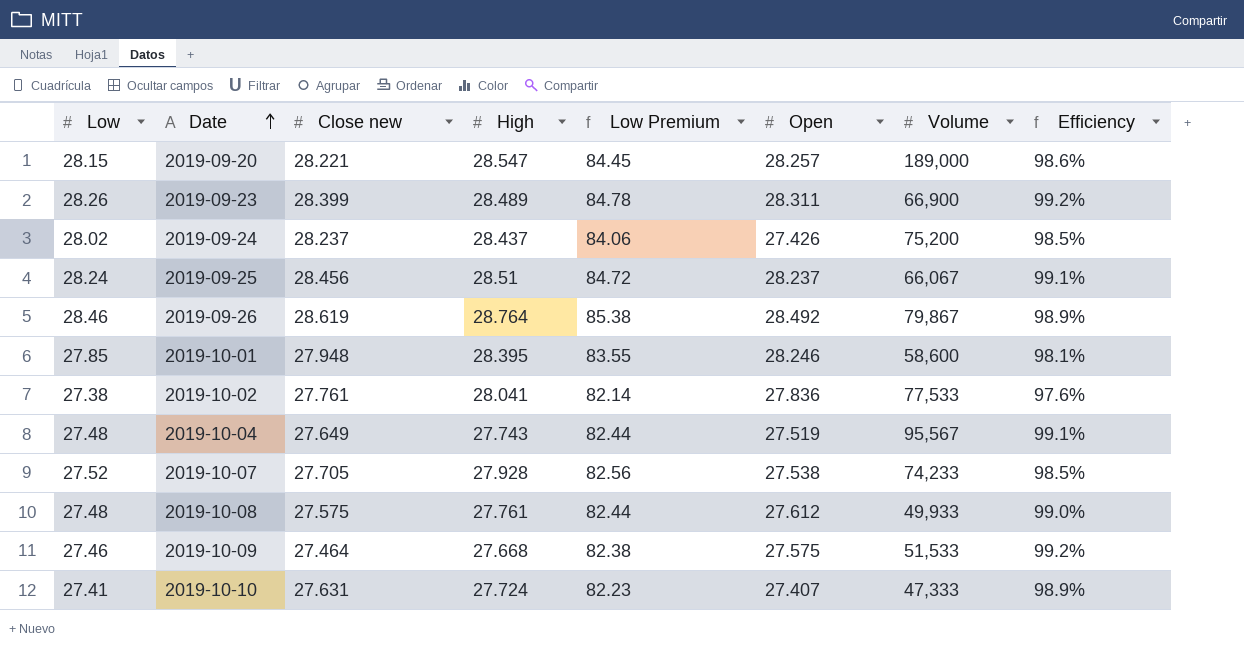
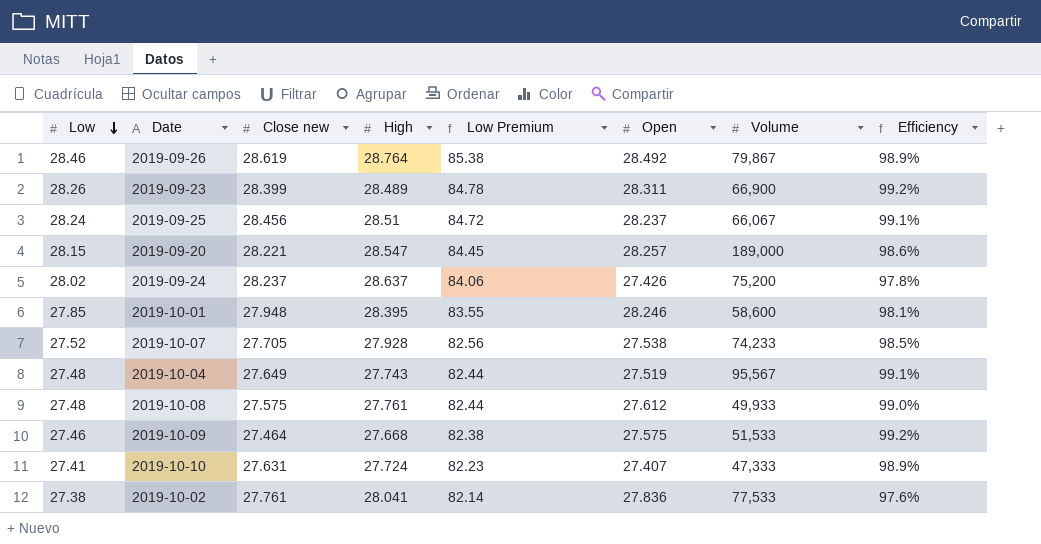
row order: Date ascending -> Low descending
2019-09-24 | High: 28.437 -> 28.637
2019-09-24 | Efficiency: 98.5% -> 97.8%

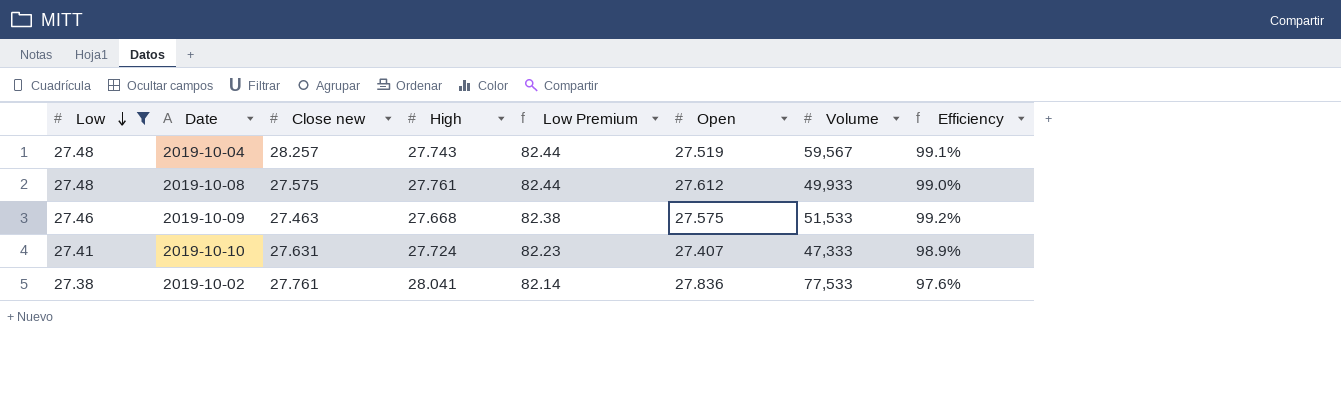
filter: none -> Low <= 27.48
2019-10-04 | Close new: 27.649 -> 28.257
2019-10-04 | Volume: 95,567 -> 59,567
2019-10-09 | Close new: 27.464 -> 27.463

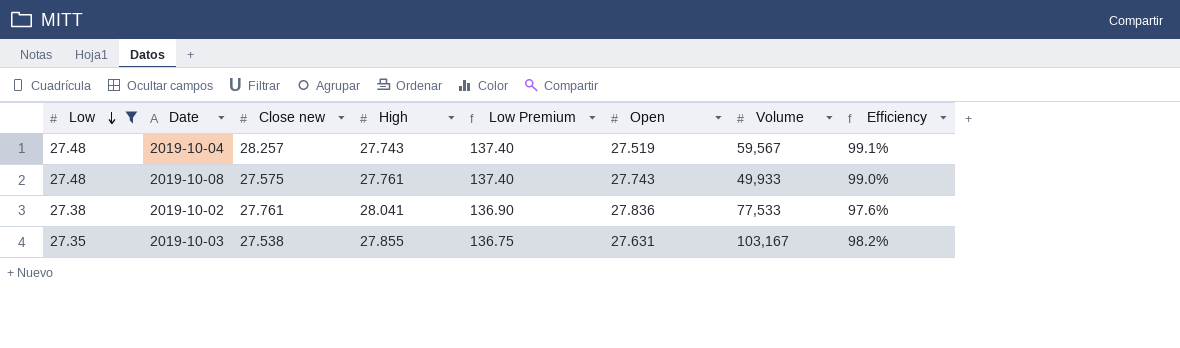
column Low Premium | formula: [Low] * 3 -> [Low] * 5
row 2019-10-09: 27.46 | 27.463 | 27.668 | 82.38 | 27.575 | 51,533 | 99.2% -> none
row 2019-10-10: 27.41 | 27.631 | 27.724 | 82.23 | 27.407 | 47,333 | 98.9% -> none
2019-10-08 | Open: 27.612 -> 27.743
row 2019-10-03: none -> 27.35 | 27.538 | 27.855 | 136.75 | 27.631 | 103,167 | 98.2%

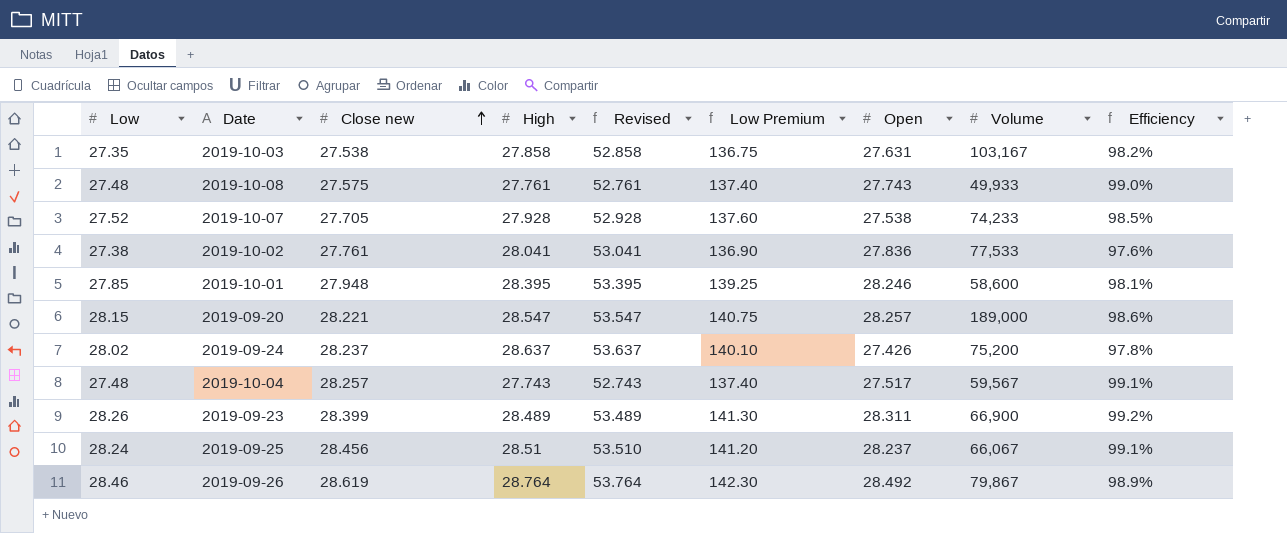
filter: Low <= 27.48 -> none
row order: Low descending -> Close new ascending
column Revised | formula: none -> [High] + 25
2019-10-03 | High: 27.855 -> 27.858
2019-10-04 | Open: 27.519 -> 27.517

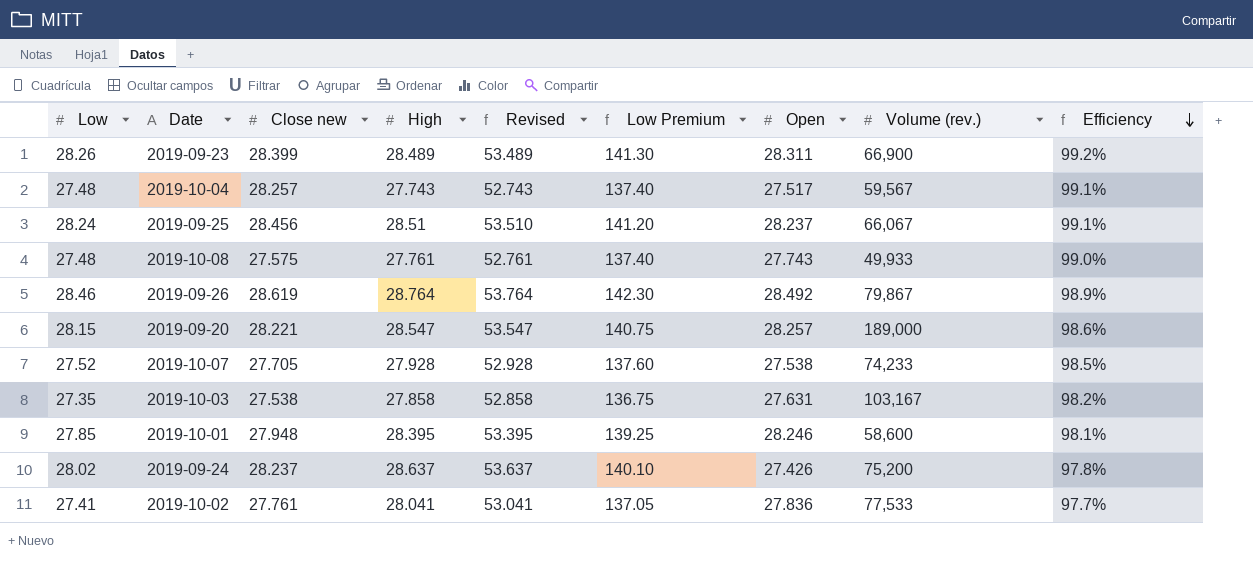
row order: Close new ascending -> Efficiency descending
column name: Volume -> Volume (rev.)
2019-10-02 | Low: 27.38 -> 27.41
2019-10-02 | Low Premium: 136.90 -> 137.05
2019-10-02 | Efficiency: 97.6% -> 97.7%

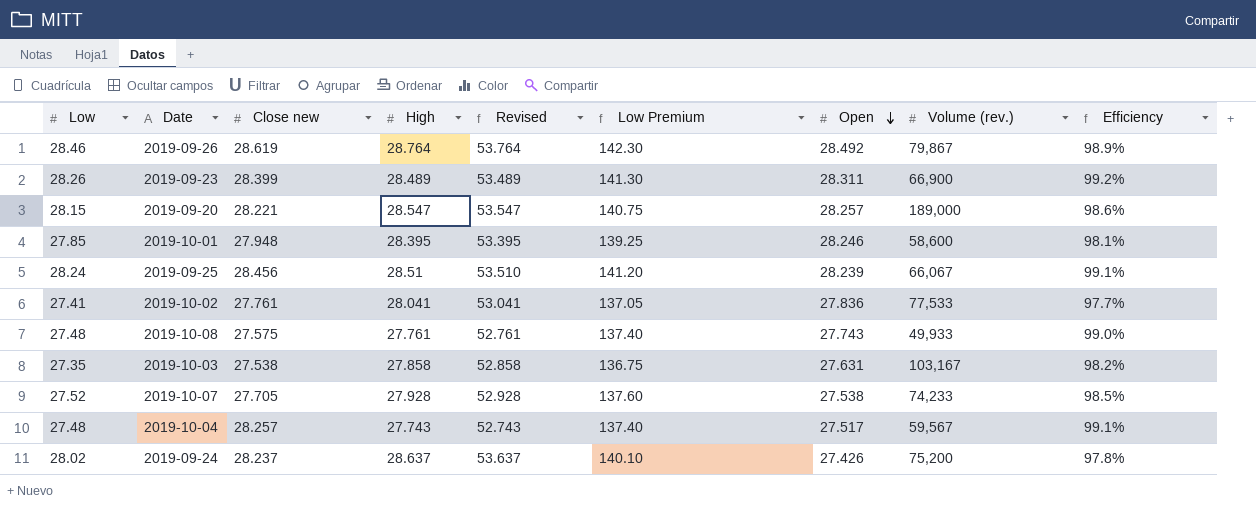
row order: Efficiency descending -> Open descending
2019-09-25 | Open: 28.237 -> 28.239

